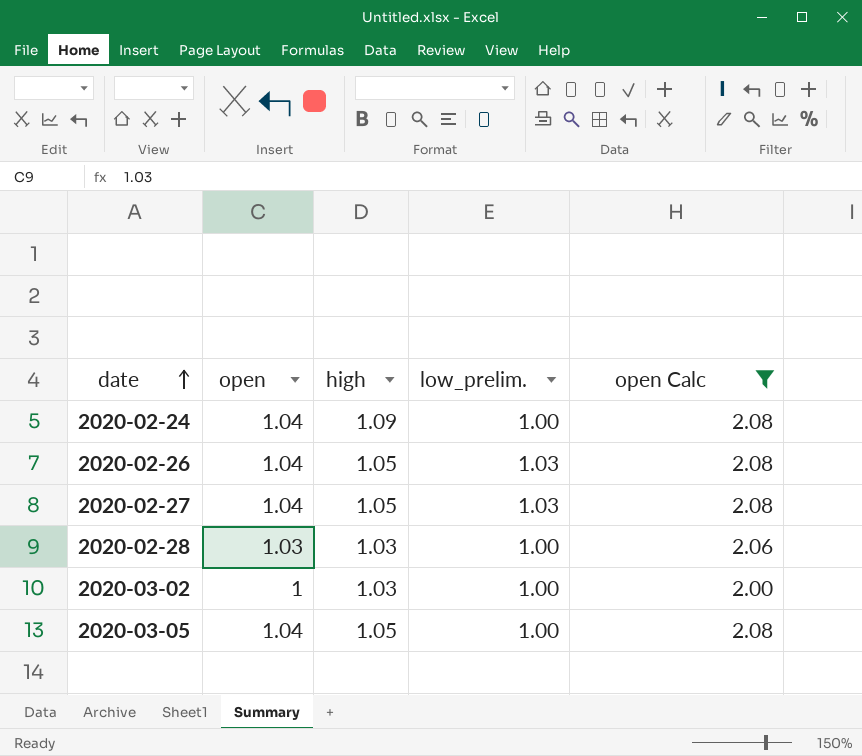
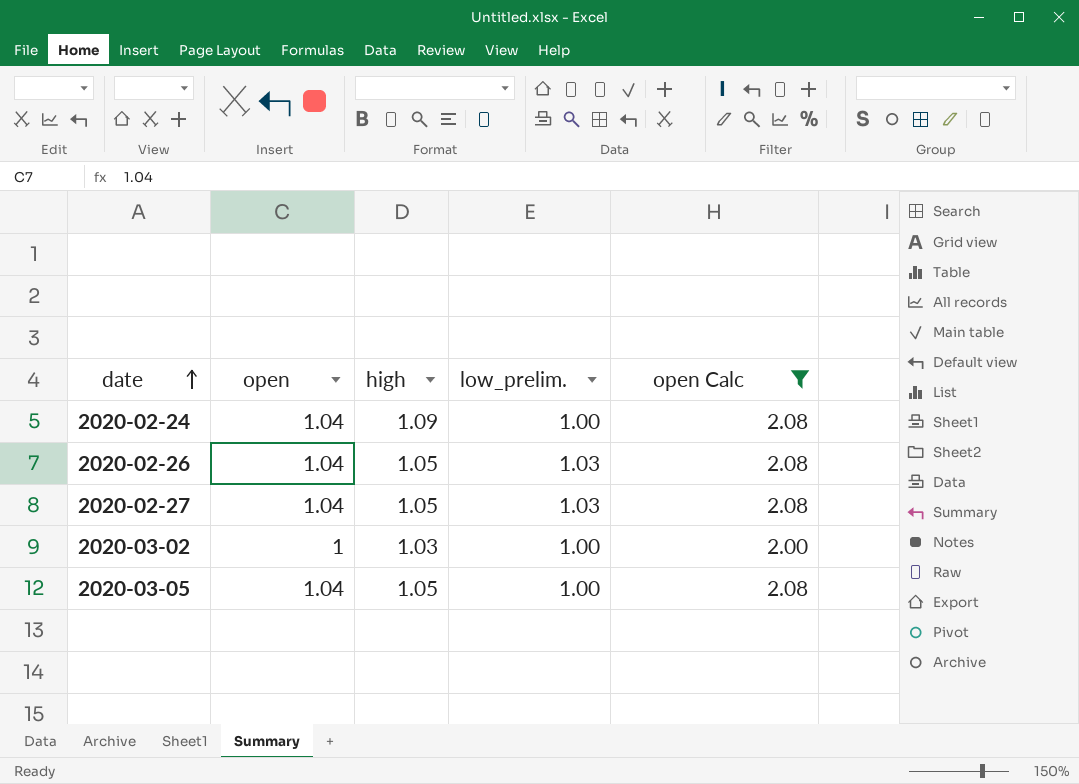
row 2020-02-28: 1.03 | 1.03 | 1.00 | 2.06 -> none

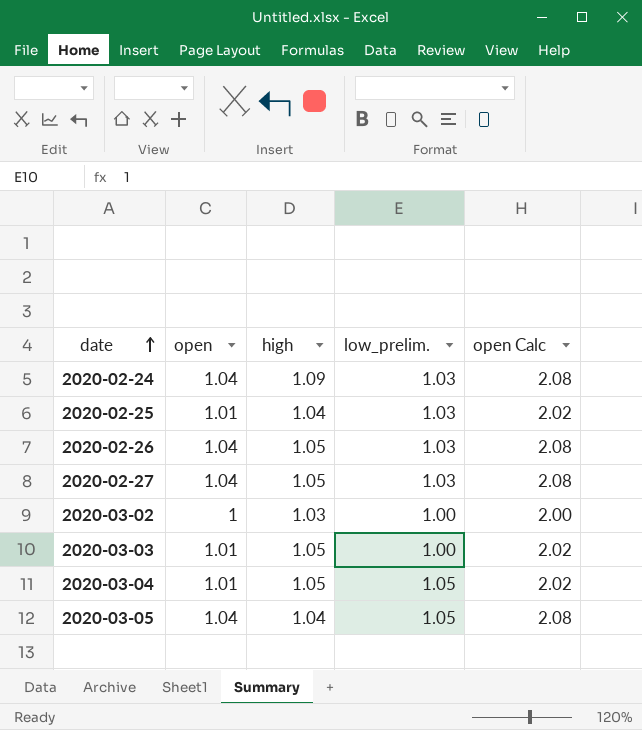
filter: open Calc != 2.02 -> none
2020-02-24 | low_prelim.: 1.00 -> 1.03
2020-03-05 | high: 1.05 -> 1.04
2020-03-05 | low_prelim.: 1.00 -> 1.05

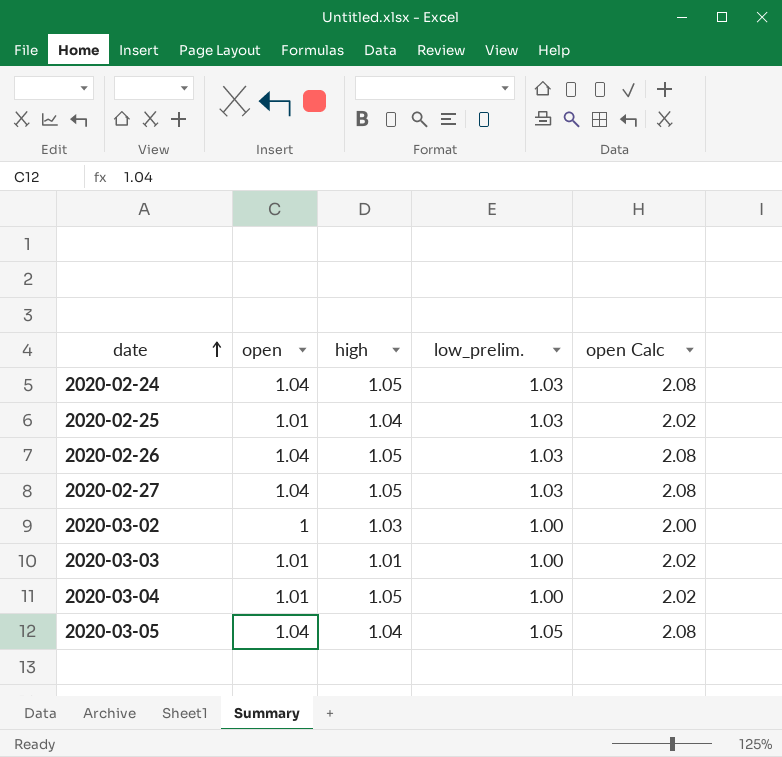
2020-02-24 | high: 1.09 -> 1.05
2020-03-03 | high: 1.05 -> 1.01
2020-03-04 | low_prelim.: 1.05 -> 1.00

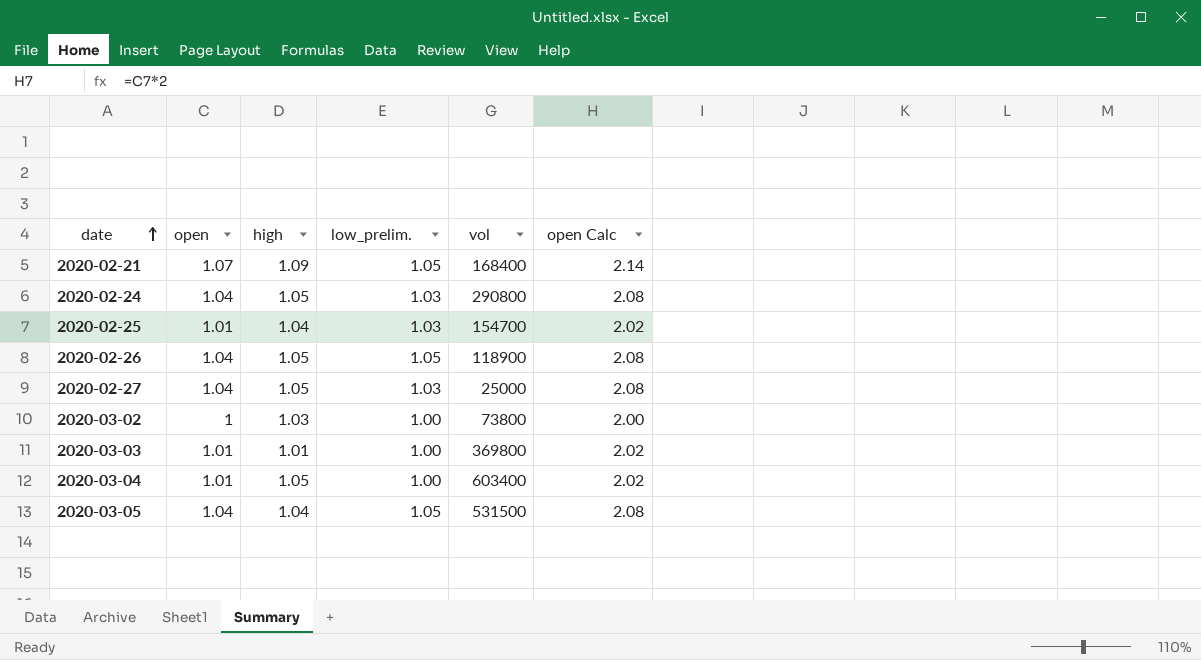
column vol | position: none -> 5
row 2020-02-21: none -> 1.07 | 1.09 | 1.05 | 168400 | 2.14
2020-02-26 | low_prelim.: 1.03 -> 1.05

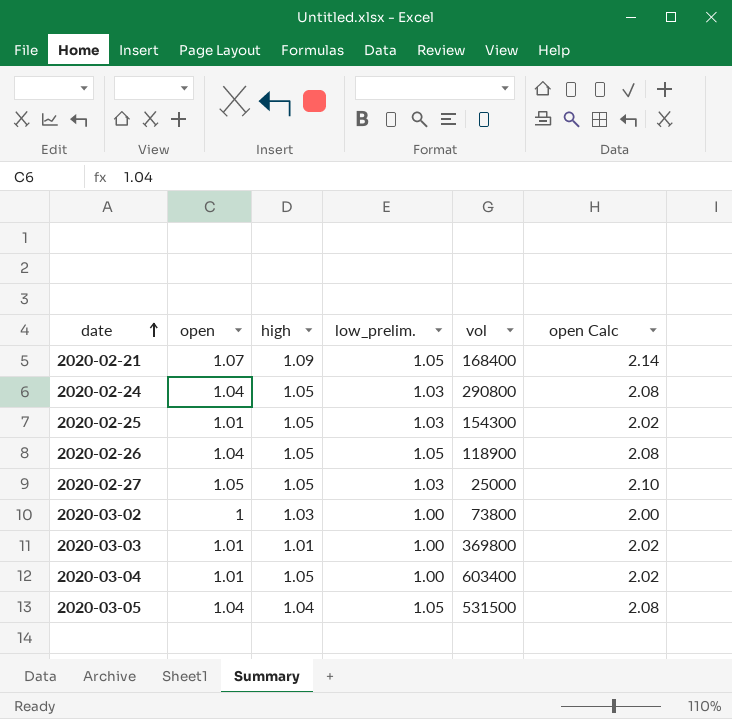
2020-02-25 | high: 1.04 -> 1.05
2020-02-25 | vol: 154700 -> 154300
2020-02-27 | open: 1.04 -> 1.05
2020-02-27 | open Calc: 2.08 -> 2.10

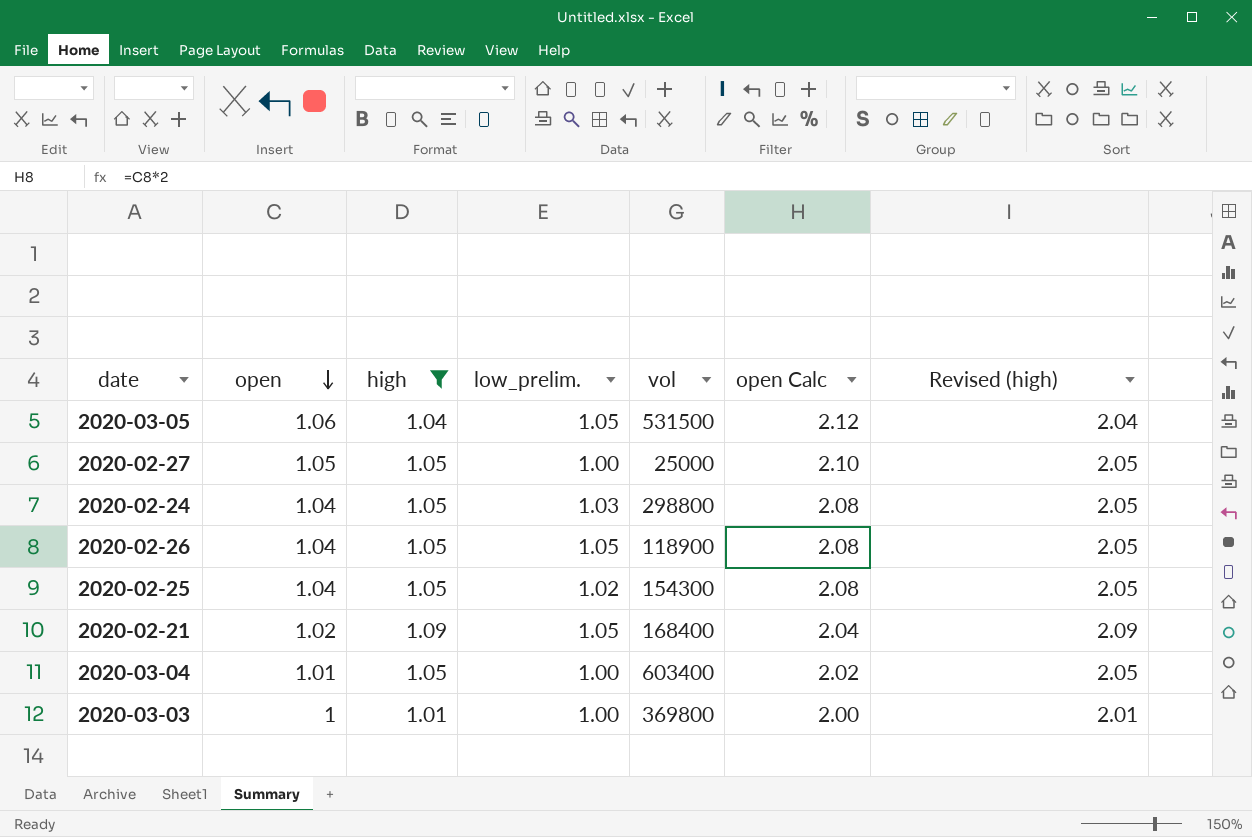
filter: none -> high != 1.03
row order: date ascending -> open descending
column Revised (high) | formula: none -> [high] + 1
2020-03-05 | open: 1.04 -> 1.06
2020-03-05 | open Calc: 2.08 -> 2.12
2020-02-27 | low_prelim.: 1.03 -> 1.00
2020-02-24 | vol: 290800 -> 298800
2020-02-25 | open: 1.01 -> 1.04
2020-02-25 | low_prelim.: 1.03 -> 1.02
2020-02-25 | open Calc: 2.02 -> 2.08
2020-02-21 | open: 1.07 -> 1.02
2020-02-21 | open Calc: 2.14 -> 2.04
2020-03-03 | open: 1.01 -> 1
2020-03-03 | open Calc: 2.02 -> 2.00

